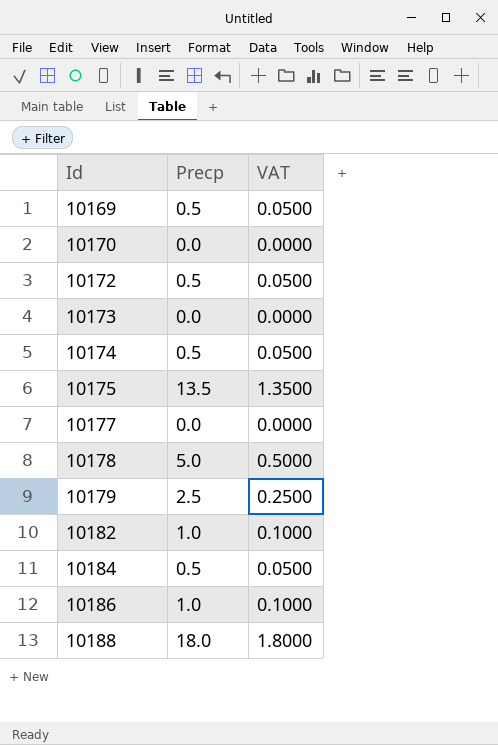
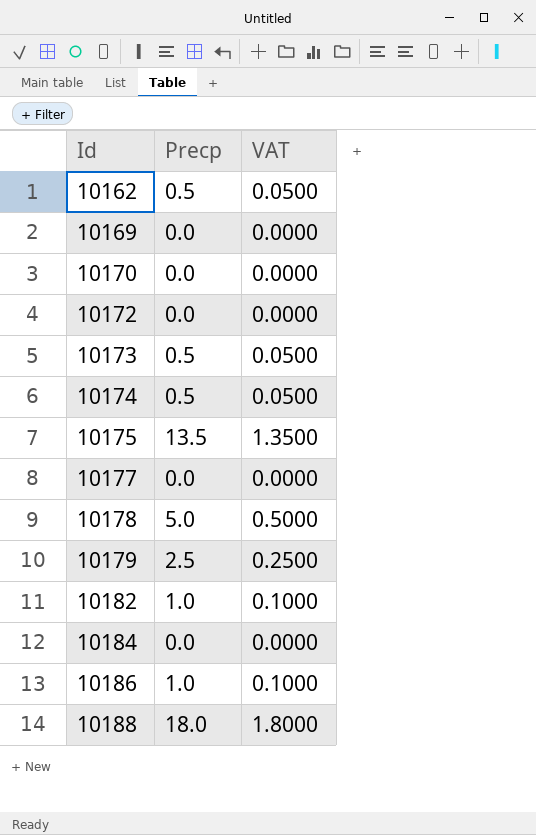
row 10162: none -> 0.5 | 0.0500
10169 | Precp: 0.5 -> 0.0
10169 | VAT: 0.0500 -> 0.0000
10172 | Precp: 0.5 -> 0.0
10172 | VAT: 0.0500 -> 0.0000
10173 | Precp: 0.0 -> 0.5
10173 | VAT: 0.0000 -> 0.0500
10184 | Precp: 0.5 -> 0.0
10184 | VAT: 0.0500 -> 0.0000

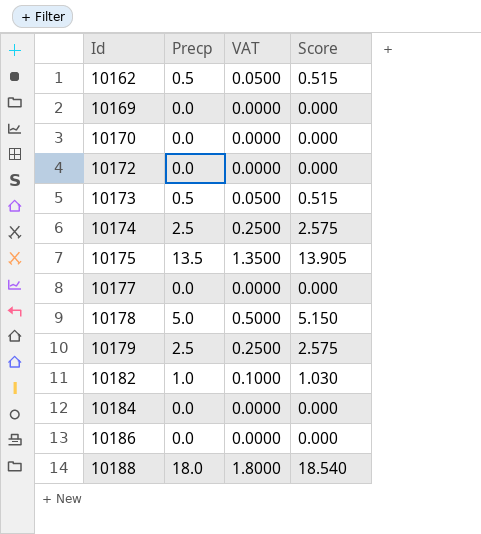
column Score | formula: none -> [Precp] * 1.03
10174 | Precp: 0.5 -> 2.5
10174 | VAT: 0.0500 -> 0.2500
10186 | Precp: 1.0 -> 0.0
10186 | VAT: 0.1000 -> 0.0000

